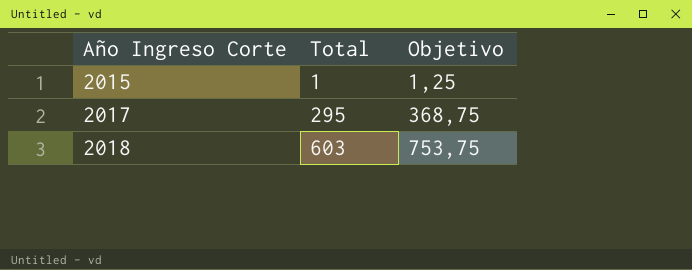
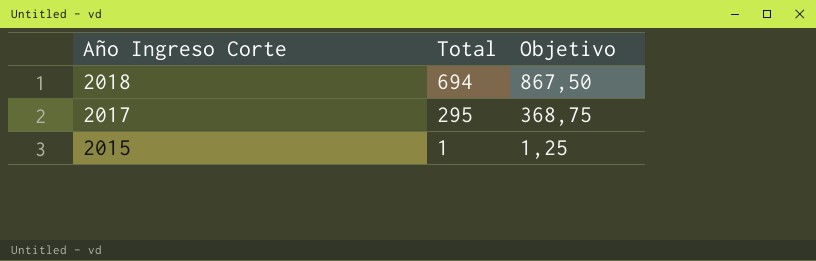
row order: Año Ingreso Corte ascending -> Año Ingreso Corte descending
2018 | Total: 603 -> 694
2018 | Objetivo: 753,75 -> 867,50

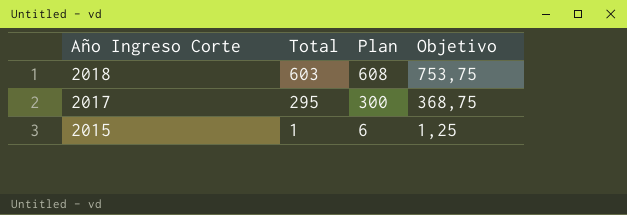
column Plan | formula: none -> [Total] + 5
2018 | Total: 694 -> 603
2018 | Objetivo: 867,50 -> 753,75

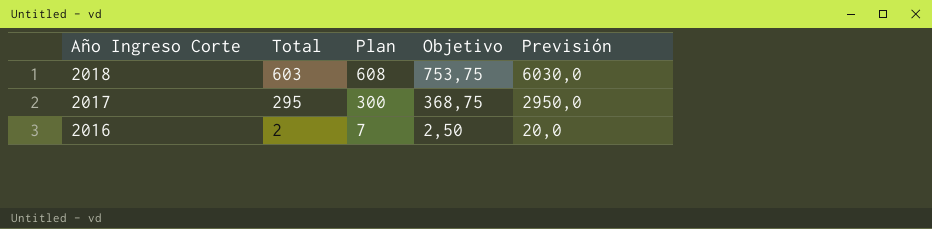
column Previsión | formula: none -> [Total] * 10
row 2015: 1 | 6 | 1,25 -> none
row 2016: none -> 2 | 7 | 2,50 | 20,0

